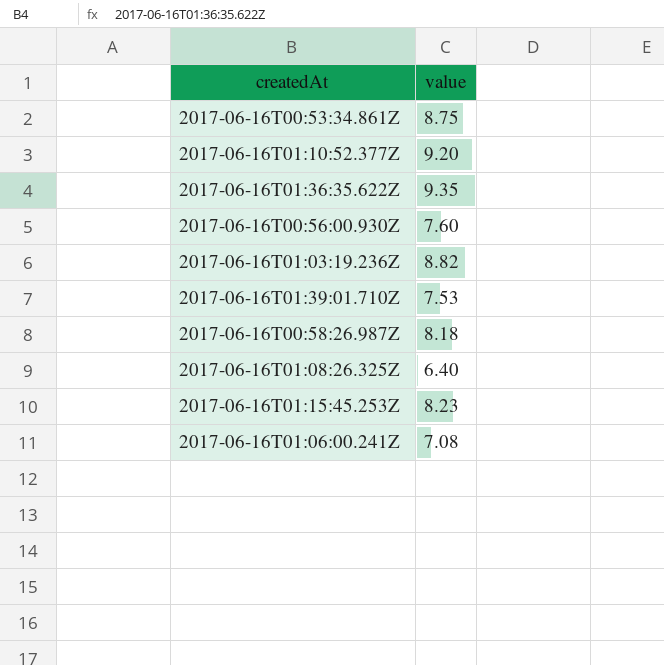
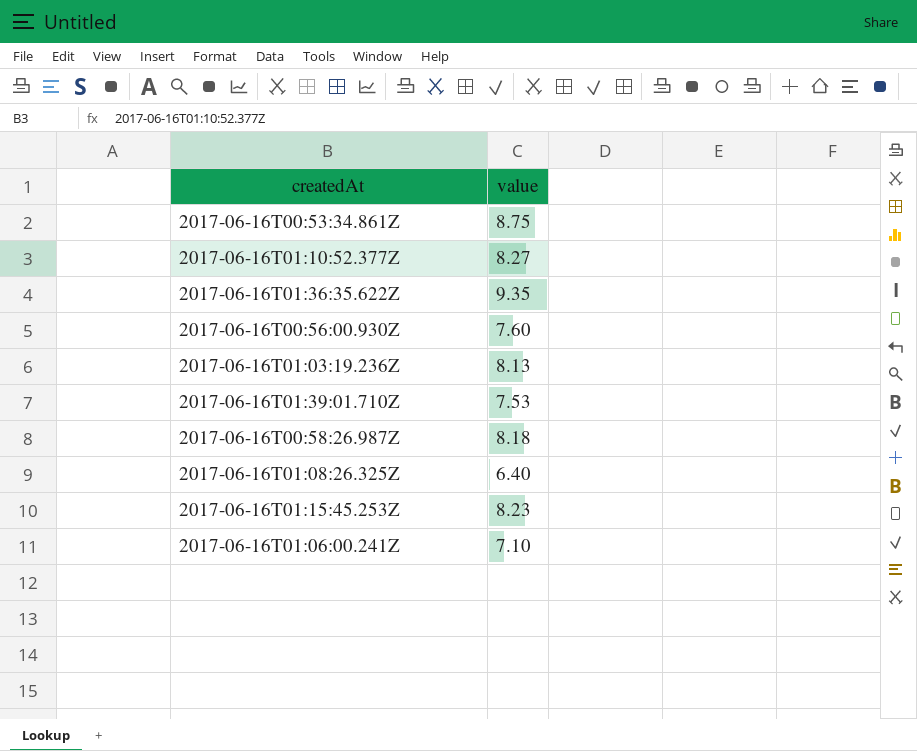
2017-06-16T01:10:52.377Z | value: 9.20 -> 8.27
2017-06-16T01:03:19.236Z | value: 8.82 -> 8.13
2017-06-16T01:06:00.241Z | value: 7.08 -> 7.10

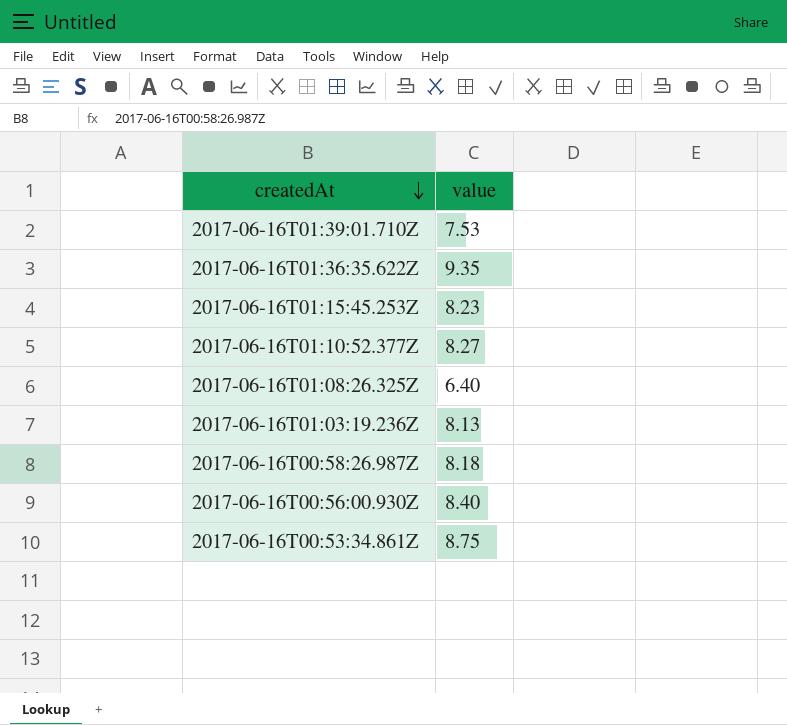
row order: none -> createdAt descending
row 2017-06-16T01:06:00.241Z: 7.10 -> none
2017-06-16T00:56:00.930Z | value: 7.60 -> 8.40

